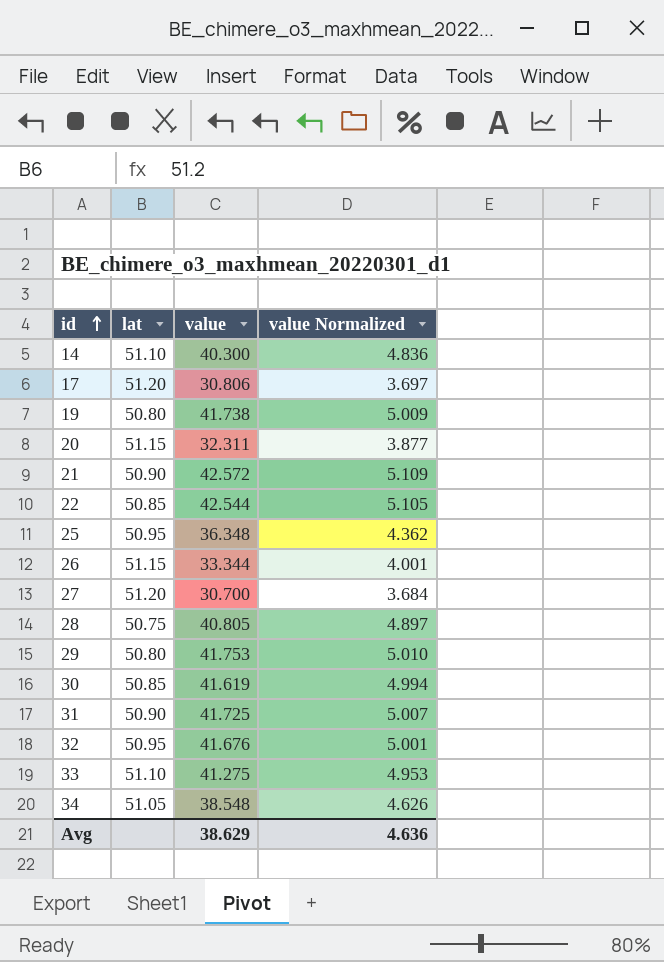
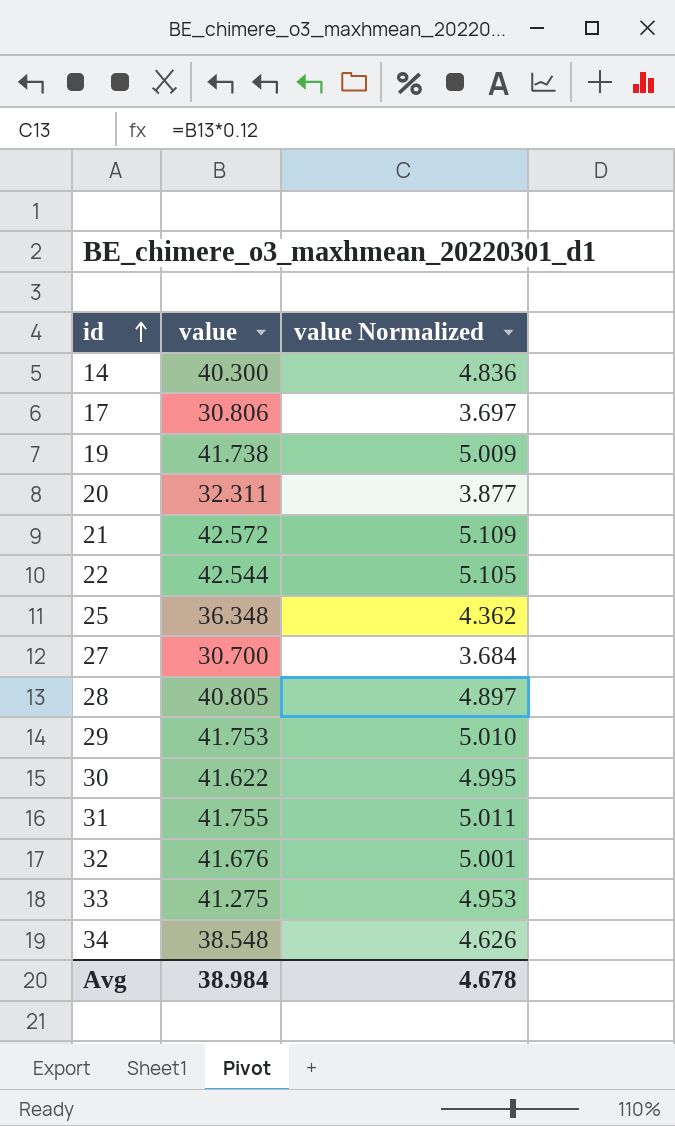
column lat | position: 2 -> none
row 26: 51.15 | 33.344 | 4.001 -> none
30 | value: 41.619 -> 41.622
30 | value Normalized: 4.994 -> 4.995
31 | value: 41.725 -> 41.755
31 | value Normalized: 5.007 -> 5.011
Avg | value: 38.629 -> 38.984
Avg | value Normalized: 4.636 -> 4.678

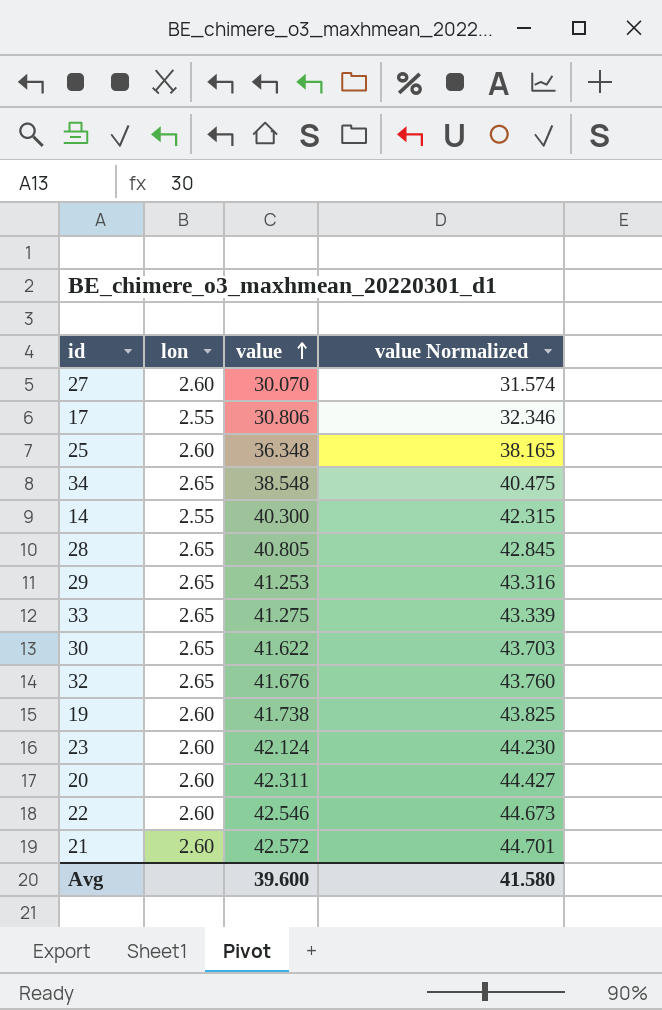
row order: id ascending -> value ascending
column lon | position: none -> 2
column value Normalized | formula: [value] * 0.12 -> [value] * 1.05
row 31: 41.755 | 5.011 -> none
27 | value: 30.700 -> 30.070
29 | value: 41.753 -> 41.253
row 23: none -> 2.60 | 42.124 | 44.230
20 | value: 32.311 -> 42.311
22 | value: 42.544 -> 42.546
Avg | value: 38.984 -> 39.600
Avg | value Normalized: 4.678 -> 41.580

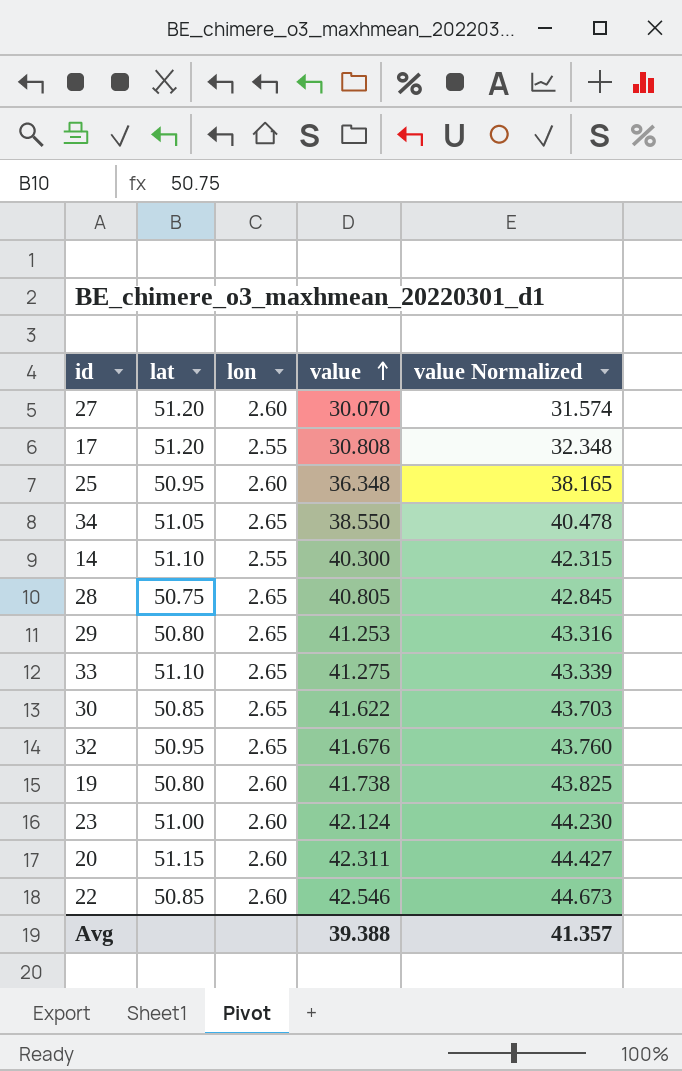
column lat | position: none -> 2
row 21: 2.60 | 42.572 | 44.701 -> none
17 | value: 30.806 -> 30.808
17 | value Normalized: 32.346 -> 32.348
34 | value: 38.548 -> 38.550
34 | value Normalized: 40.475 -> 40.478
Avg | value: 39.600 -> 39.388
Avg | value Normalized: 41.580 -> 41.357

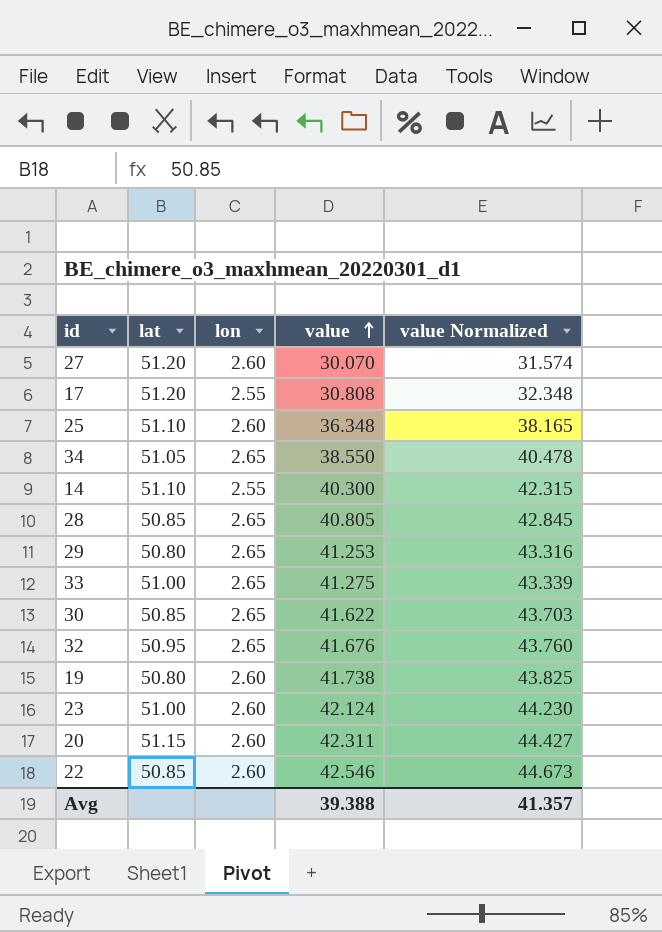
25 | lat: 50.95 -> 51.10
28 | lat: 50.75 -> 50.85
33 | lat: 51.10 -> 51.00

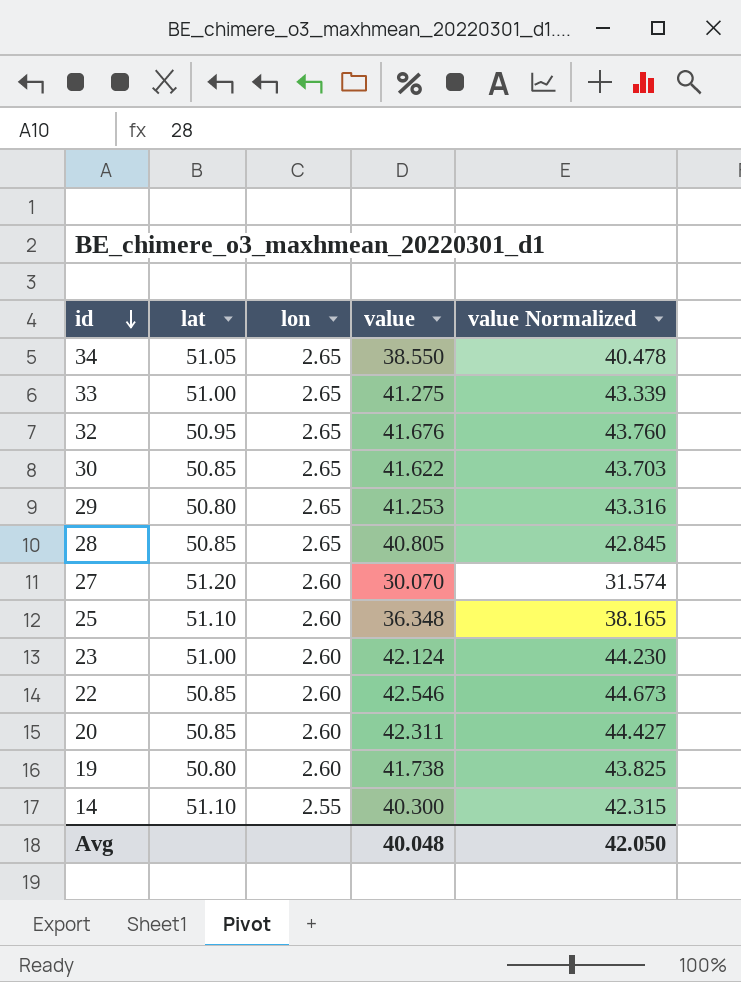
row order: value ascending -> id descending
row 17: 51.20 | 2.55 | 30.808 | 32.348 -> none
20 | lat: 51.15 -> 50.85
Avg | value: 39.388 -> 40.048
Avg | value Normalized: 41.357 -> 42.050

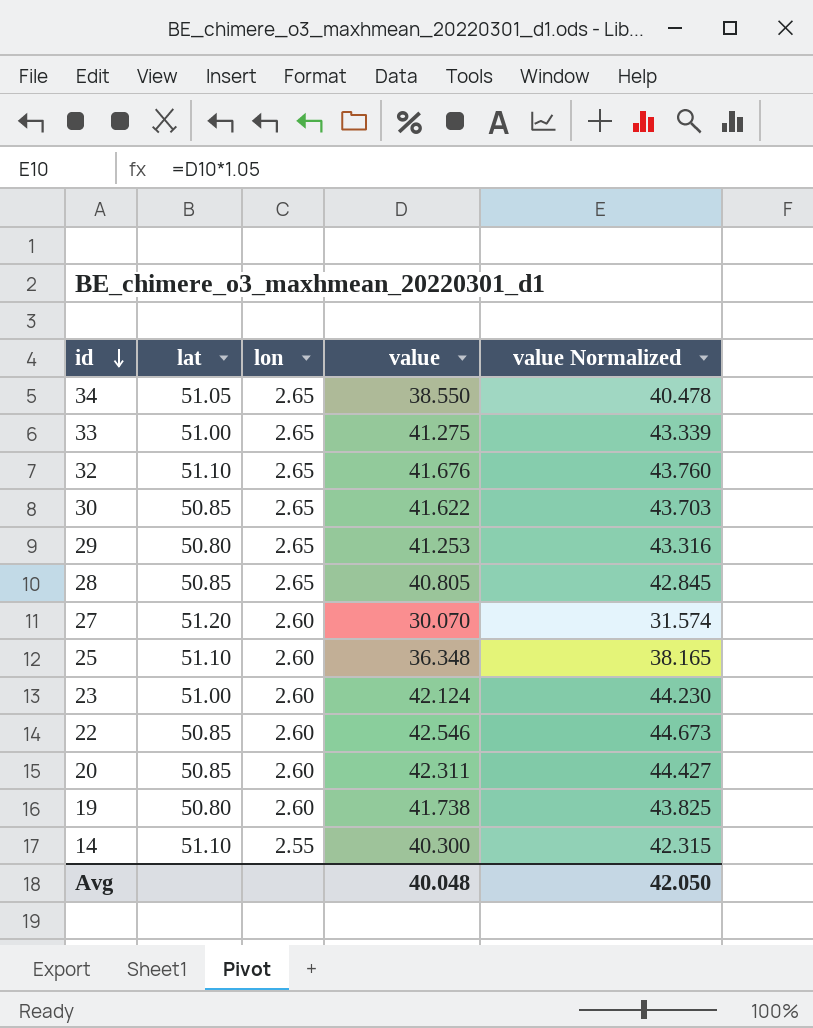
32 | lat: 50.95 -> 51.10

